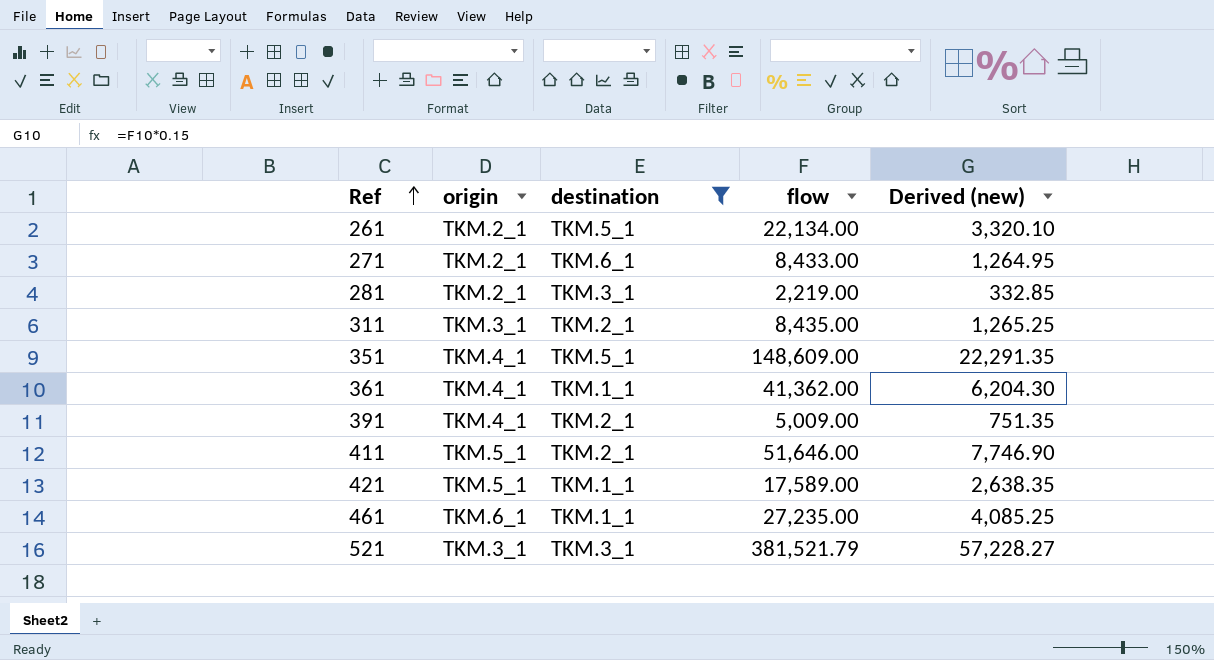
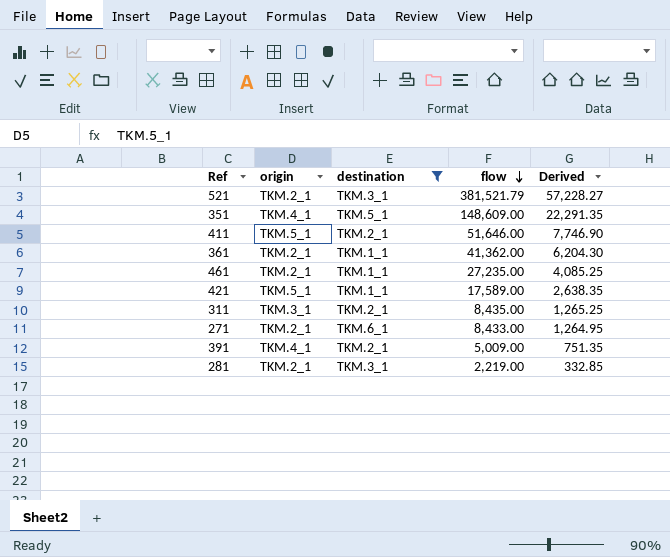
row order: Ref ascending -> flow descending
column name: Derived (new) -> Derived
row 261: TKM.2_1 | TKM.5_1 | 22,134.00 | 3,320.10 -> none
521 | origin: TKM.3_1 -> TKM.2_1
361 | origin: TKM.4_1 -> TKM.2_1
461 | origin: TKM.6_1 -> TKM.2_1

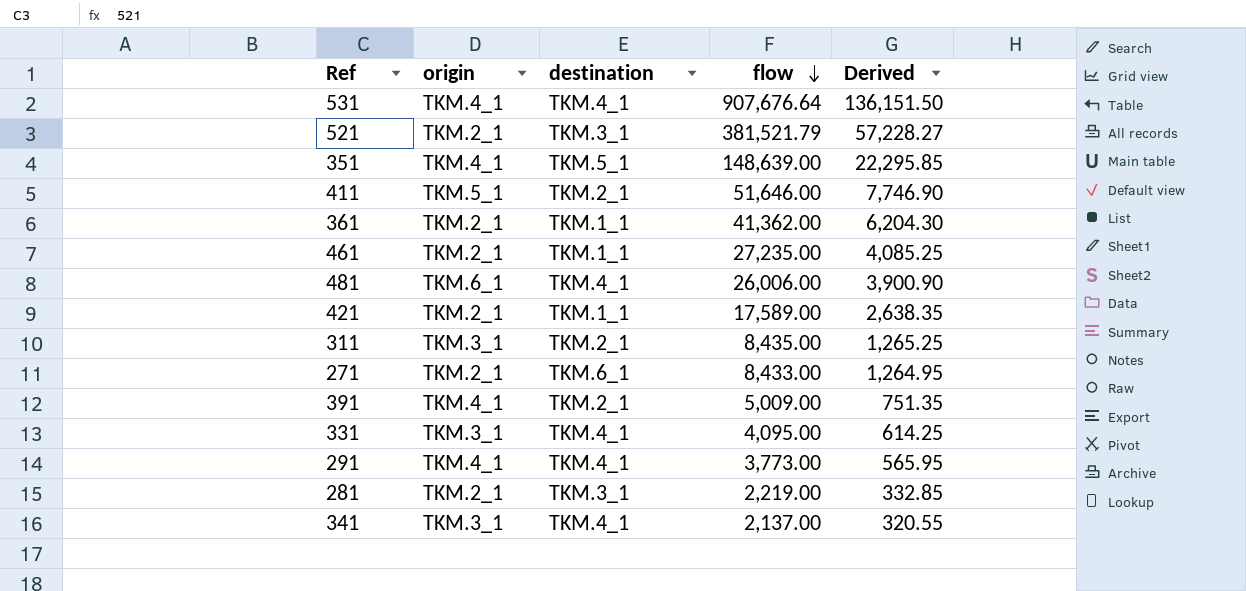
filter: destination != TKM.4_1 -> none
351 | flow: 148,609.00 -> 148,639.00
351 | Derived: 22,291.35 -> 22,295.85
421 | origin: TKM.5_1 -> TKM.2_1

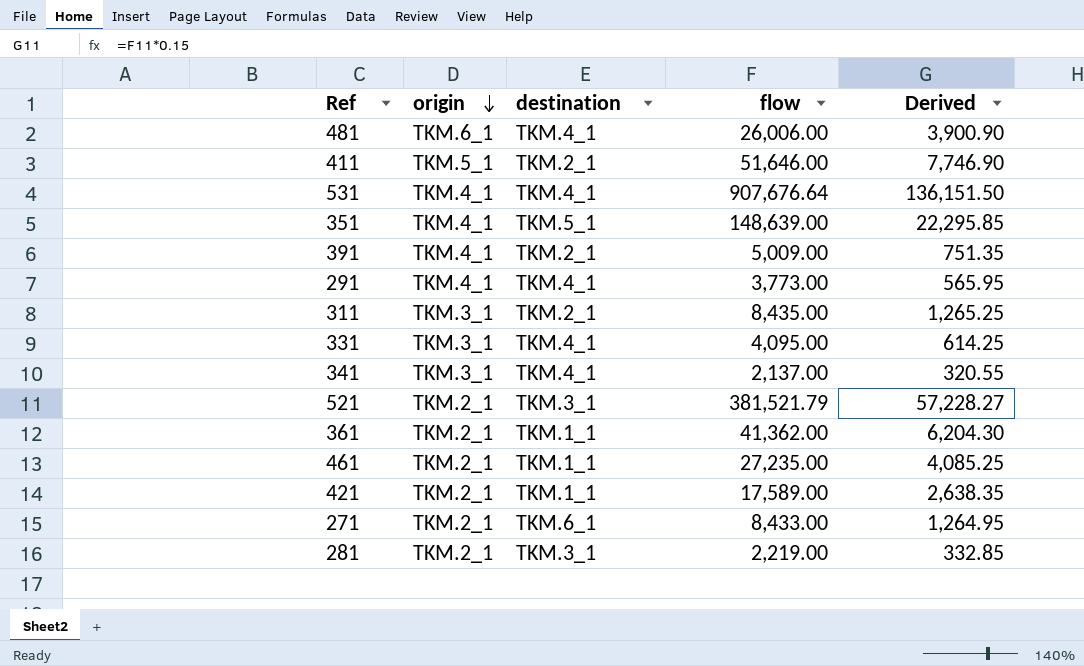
row order: flow descending -> origin descending

